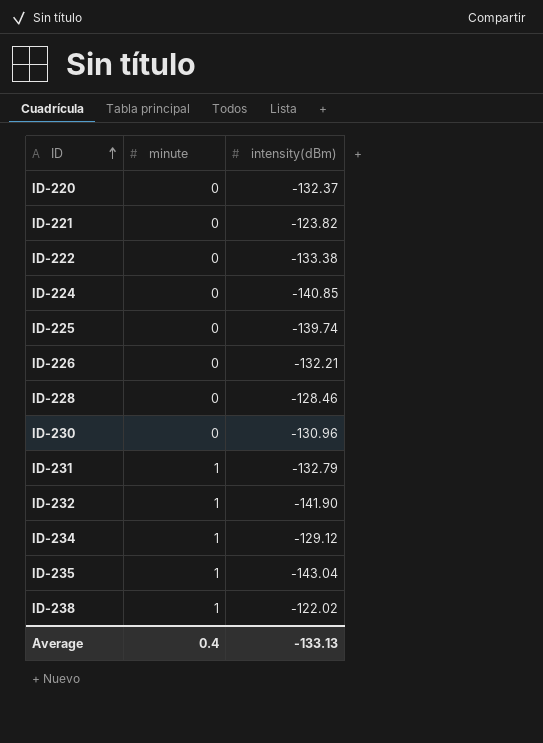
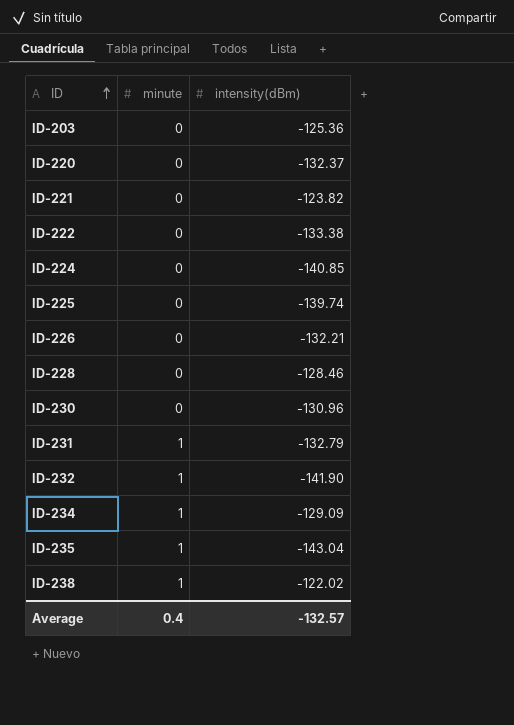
row ID-203: none -> 0 | -125.36
ID-234 | intensity(dBm): -129.12 -> -129.09
Average | intensity(dBm): -133.13 -> -132.57

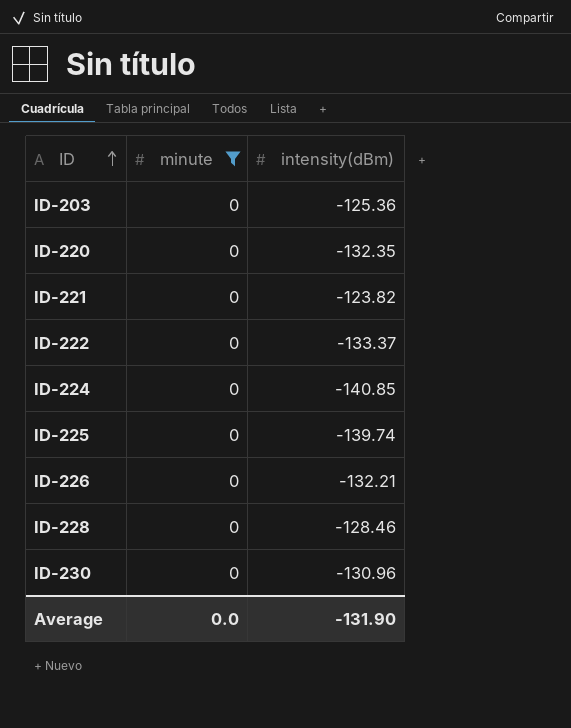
filter: none -> minute = 0
ID-220 | intensity(dBm): -132.37 -> -132.35
ID-222 | intensity(dBm): -133.38 -> -133.37
Average | minute: 0.4 -> 0.0
Average | intensity(dBm): -132.57 -> -131.90

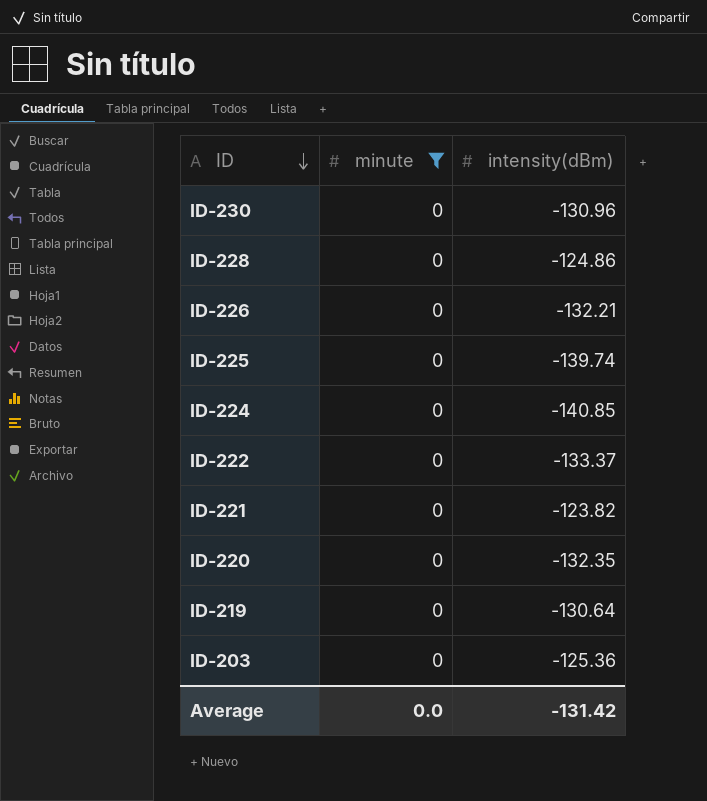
row order: ID ascending -> ID descending
ID-228 | intensity(dBm): -128.46 -> -124.86
row ID-219: none -> 0 | -130.64
Average | intensity(dBm): -131.90 -> -131.42

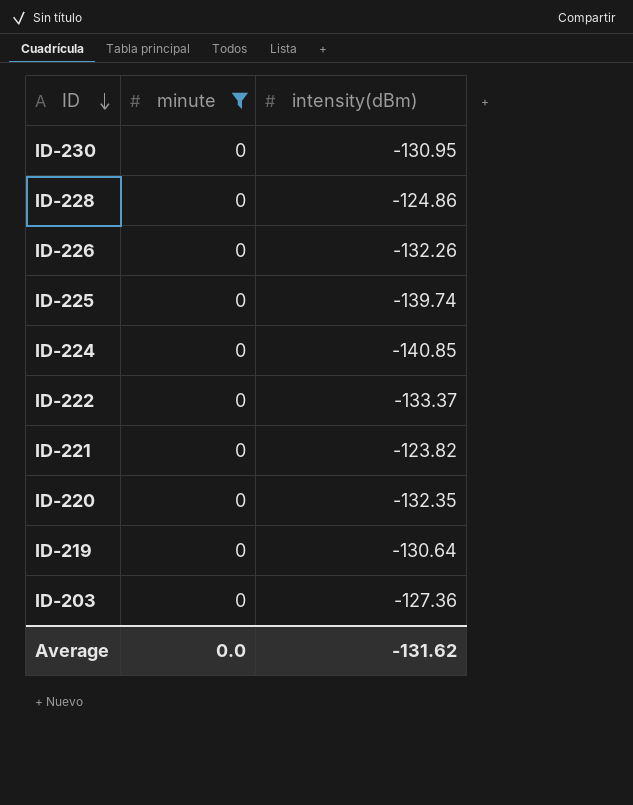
ID-230 | intensity(dBm): -130.96 -> -130.95
ID-226 | intensity(dBm): -132.21 -> -132.26
ID-203 | intensity(dBm): -125.36 -> -127.36
Average | intensity(dBm): -131.42 -> -131.62

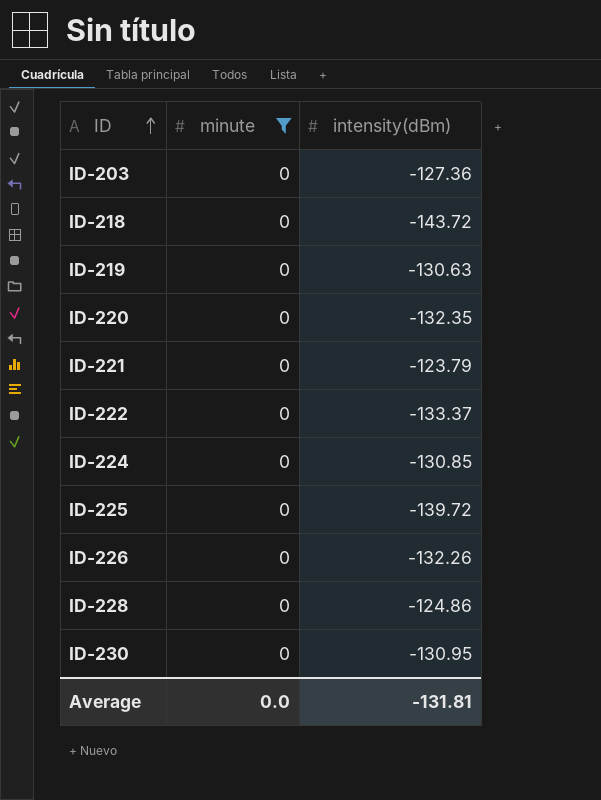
row order: ID descending -> ID ascending
row ID-218: none -> 0 | -143.72
ID-219 | intensity(dBm): -130.64 -> -130.63
ID-221 | intensity(dBm): -123.82 -> -123.79
ID-224 | intensity(dBm): -140.85 -> -130.85
ID-225 | intensity(dBm): -139.74 -> -139.72
Average | intensity(dBm): -131.62 -> -131.81

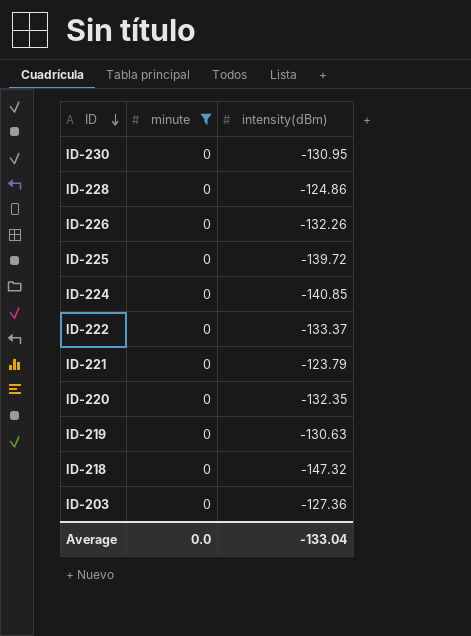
row order: ID ascending -> ID descending
ID-224 | intensity(dBm): -130.85 -> -140.85
ID-218 | intensity(dBm): -143.72 -> -147.32
Average | intensity(dBm): -131.81 -> -133.04

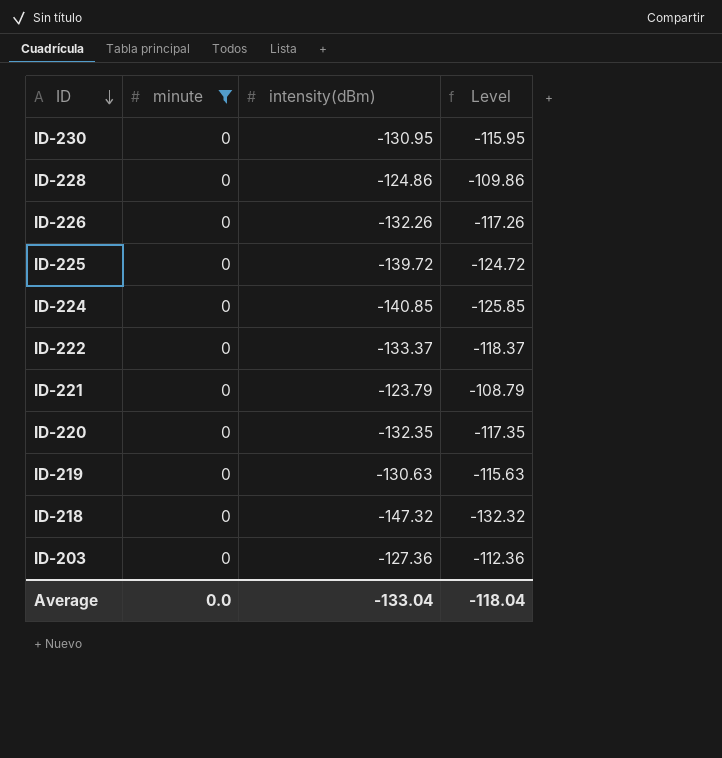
column Level | formula: none -> [intensity(dBm)] + 15

